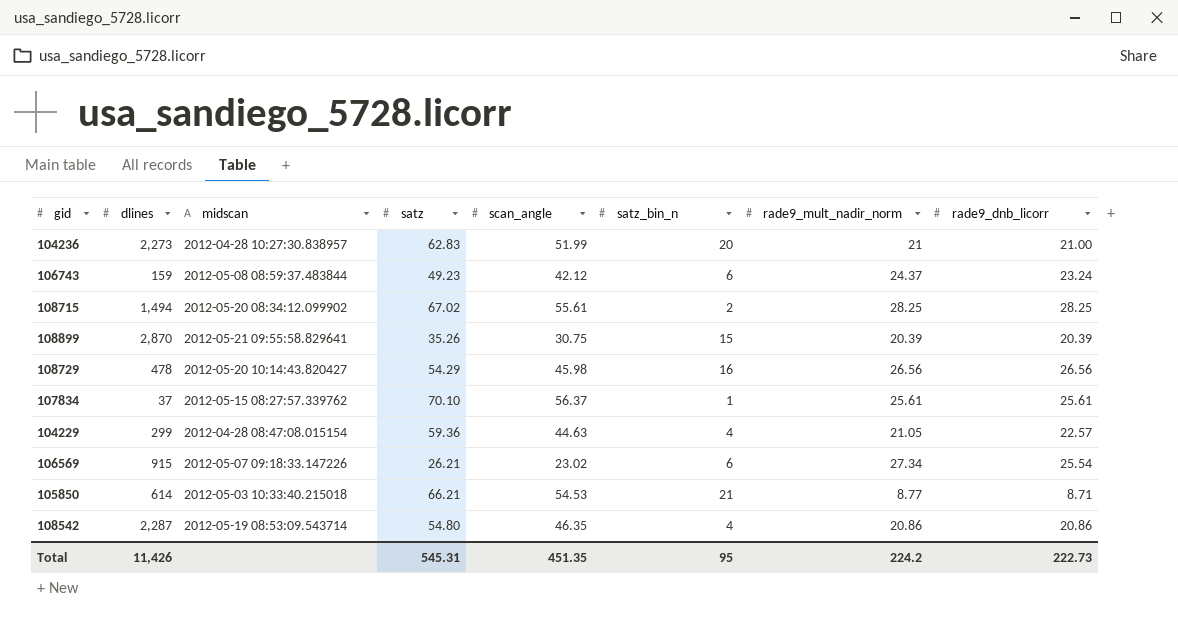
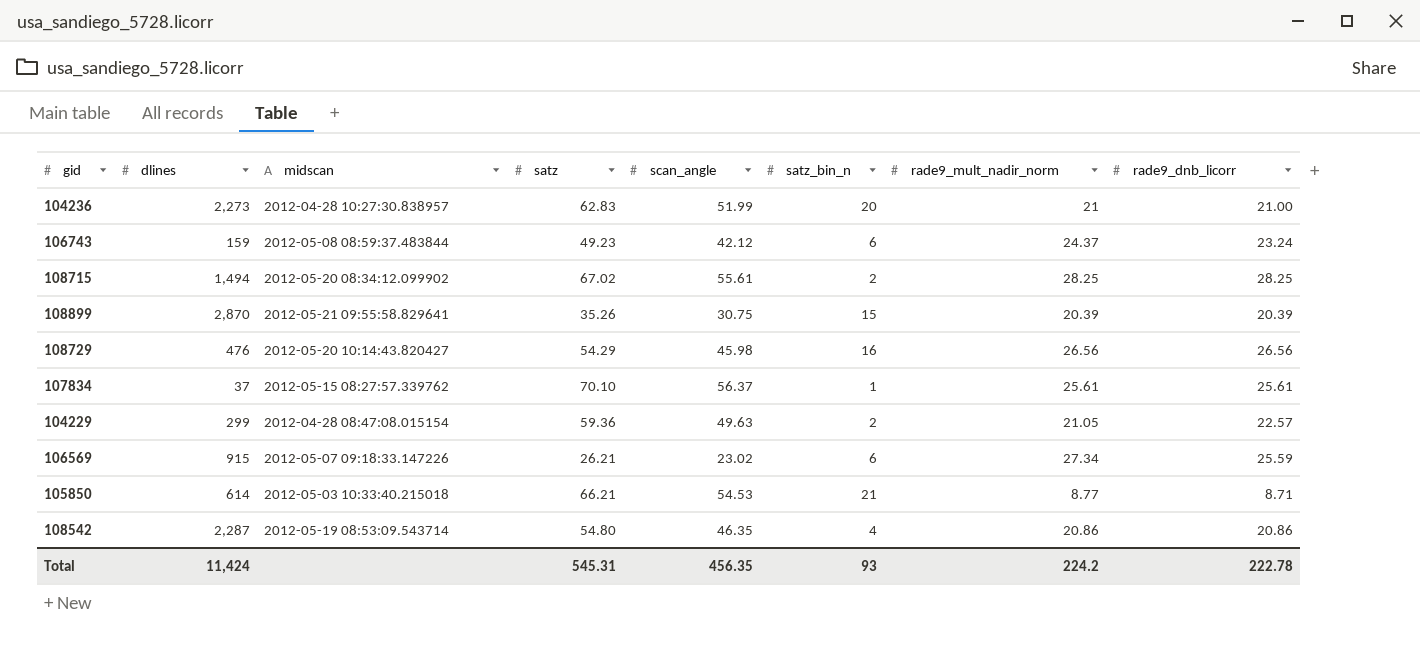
108729 | dlines: 478 -> 476
104229 | scan_angle: 44.63 -> 49.63
104229 | satz_bin_n: 4 -> 2
106569 | rade9_dnb_licorr: 25.54 -> 25.59
Total | dlines: 11,426 -> 11,424
Total | scan_angle: 451.35 -> 456.35
Total | satz_bin_n: 95 -> 93
Total | rade9_dnb_licorr: 222.73 -> 222.78

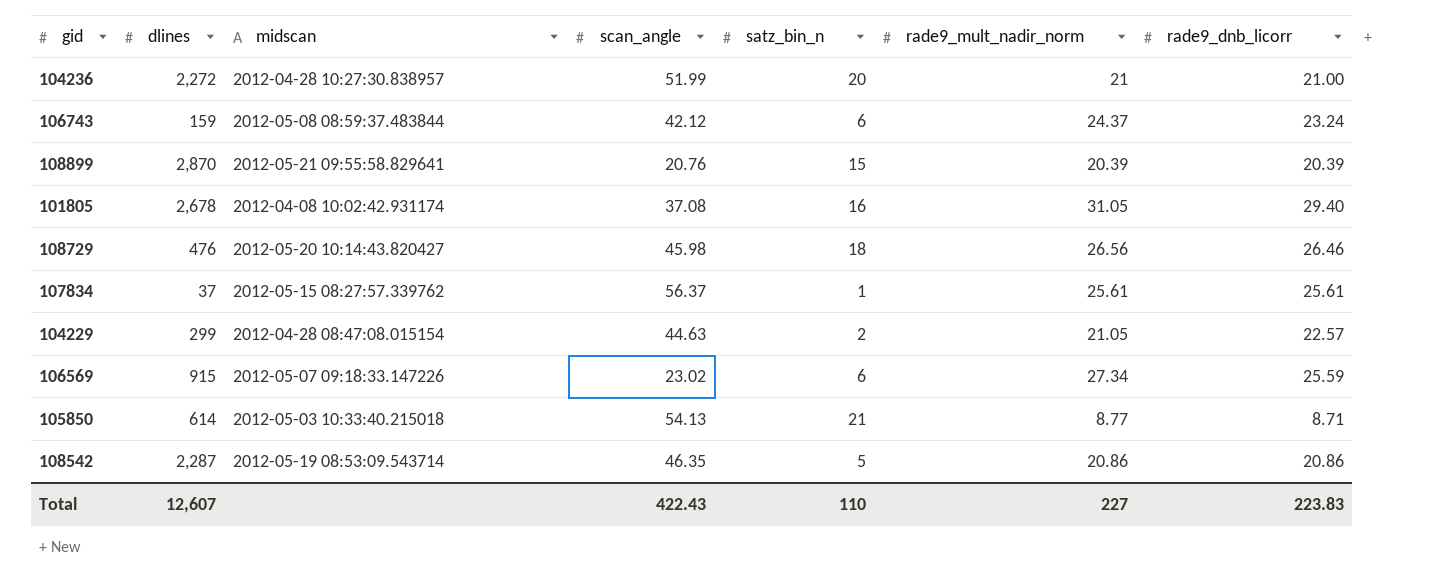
column satz | position: 4 -> none
row 108715: 1,494 | 2012-05-20 08:34:12.099902 | 67.02 | 55.61 | 2 | 28.25 | 28.25 -> none
104236 | dlines: 2,273 -> 2,272
108899 | scan_angle: 30.75 -> 20.76
row 101805: none -> 2,678 | 2012-04-08 10:02:42.931174 | 37.08 | 16 | 31.05 | 29.40
108729 | satz_bin_n: 16 -> 18
108729 | rade9_dnb_licorr: 26.56 -> 26.46
104229 | scan_angle: 49.63 -> 44.63
105850 | scan_angle: 54.53 -> 54.13
108542 | satz_bin_n: 4 -> 5
Total | dlines: 11,424 -> 12,607
Total | scan_angle: 456.35 -> 422.43
Total | satz_bin_n: 93 -> 110
Total | rade9_mult_nadir_norm: 224.2 -> 227
Total | rade9_dnb_licorr: 222.78 -> 223.83

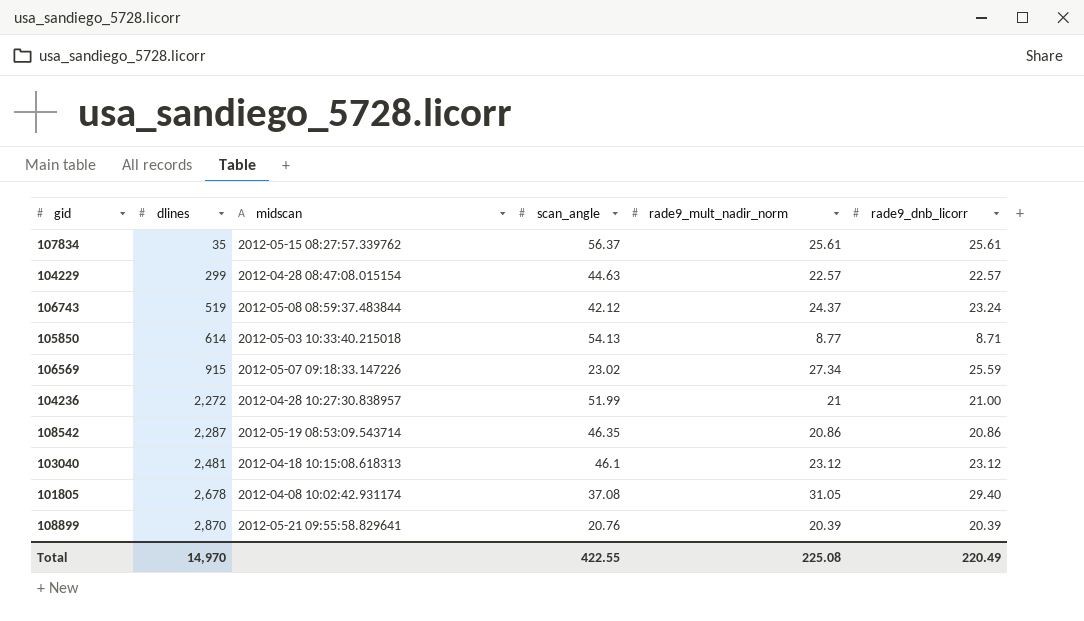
row order: none -> dlines ascending
column satz_bin_n | position: 5 -> none
row 108729: 476 | 2012-05-20 10:14:43.820427 | 45.98 | 18 | 26.56 | 26.46 -> none
107834 | dlines: 37 -> 35
104229 | rade9_mult_nadir_norm: 21.05 -> 22.57
106743 | dlines: 159 -> 519
row 103040: none -> 2,481 | 2012-04-18 10:15:08.618313 | 46.1 | 23.12 | 23.12
Total | dlines: 12,607 -> 14,970
Total | scan_angle: 422.43 -> 422.55
Total | rade9_mult_nadir_norm: 227 -> 225.08
Total | rade9_dnb_licorr: 223.83 -> 220.49

